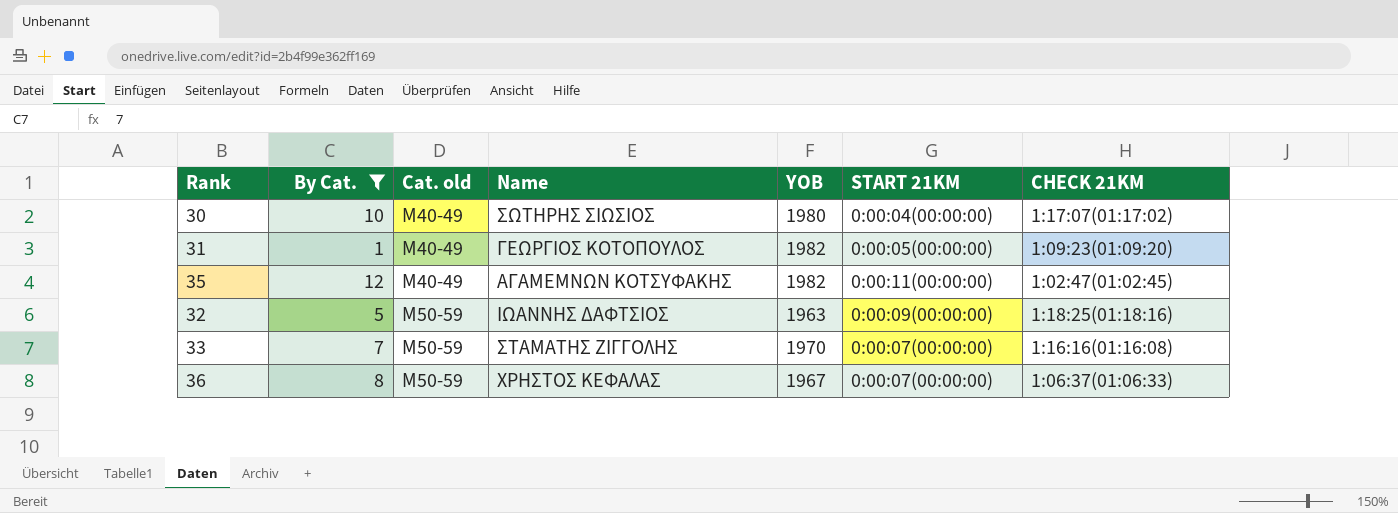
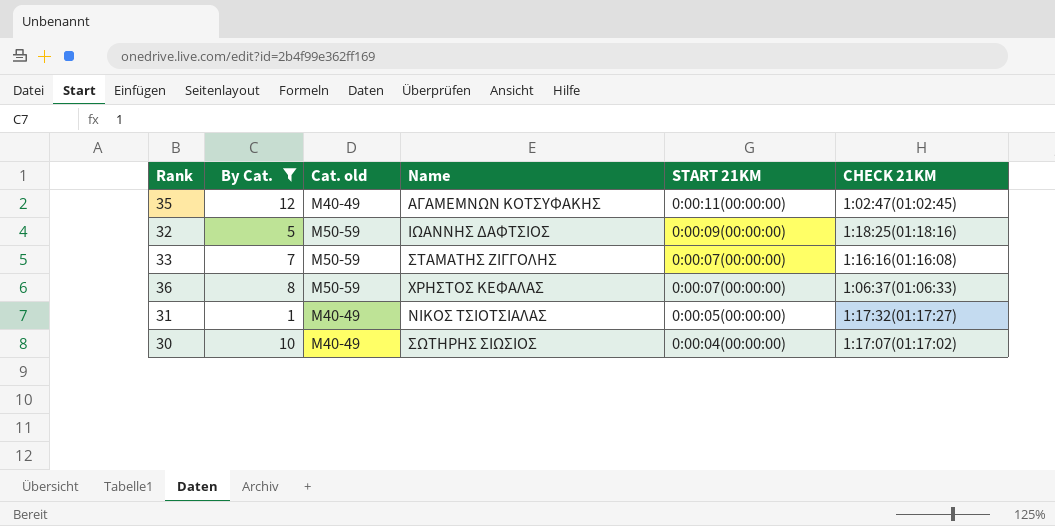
row order: Cat. old ascending -> START 21KM descending
column YOB | position: 5 -> none
31 | Name: ΓΕΩΡΓΙΟΣ ΚΟΤΟΠΟΥΛΟΣ -> ΝΙΚΟΣ ΤΣΙΟΤΣΙΑΛΑΣ
31 | CHECK 21KM: 1:09:23(01:09:20) -> 1:17:32(01:17:27)

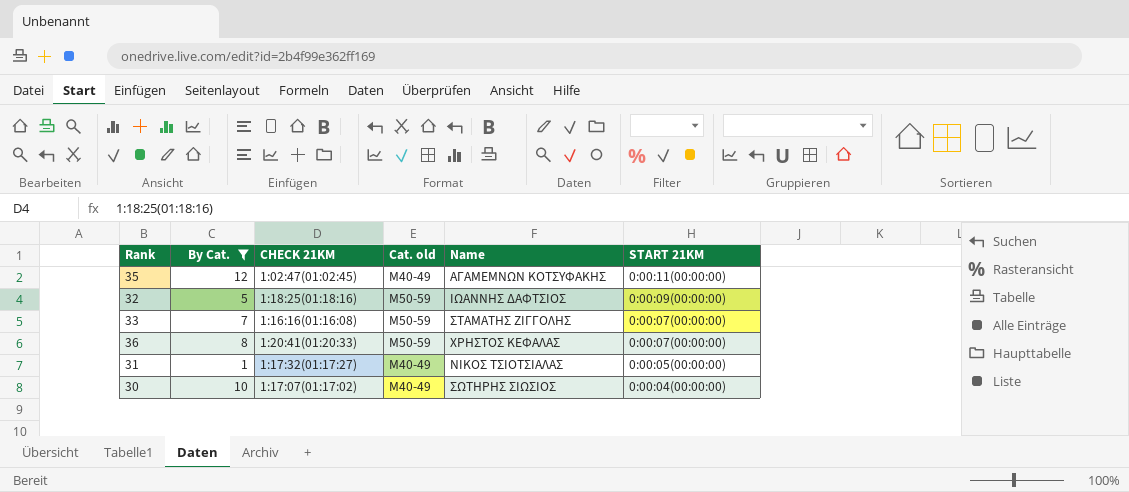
column CHECK 21KM | position: 6 -> 3
36 | CHECK 21KM: 1:06:37(01:06:33) -> 1:20:41(01:20:33)

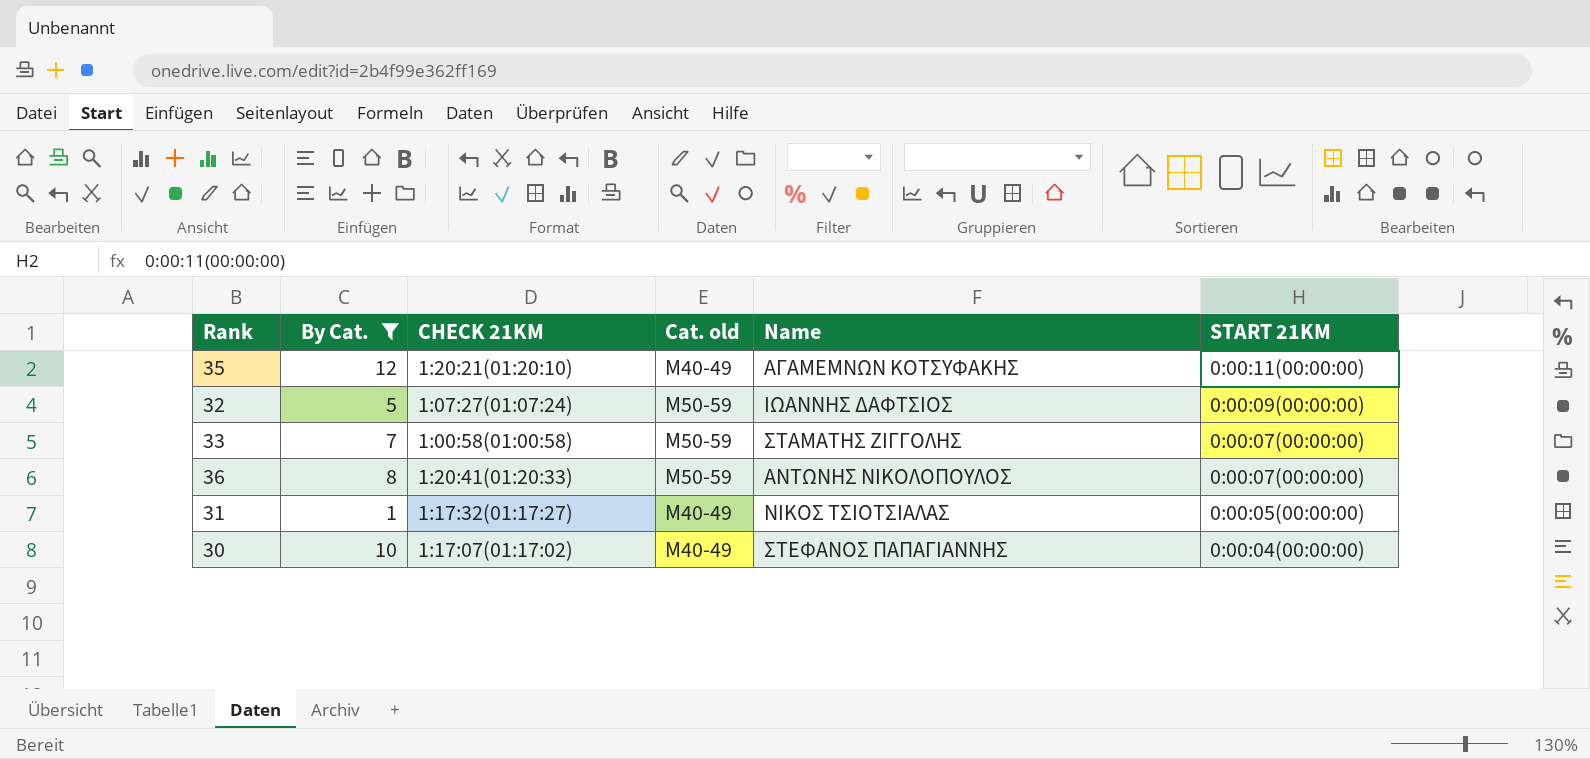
35 | CHECK 21KM: 1:02:47(01:02:45) -> 1:20:21(01:20:10)
32 | CHECK 21KM: 1:18:25(01:18:16) -> 1:07:27(01:07:24)
33 | CHECK 21KM: 1:16:16(01:16:08) -> 1:00:58(01:00:58)
36 | Name: ΧΡΗΣΤΟΣ ΚΕΦΑΛΑΣ -> ΑΝΤΩΝΗΣ ΝΙΚΟΛΟΠΟΥΛΟΣ
30 | Name: ΣΩΤΗΡΗΣ ΣΙΩΣΙΟΣ -> ΣΤΕΦΑΝΟΣ ΠΑΠΑΓΙΑΝΝΗΣ

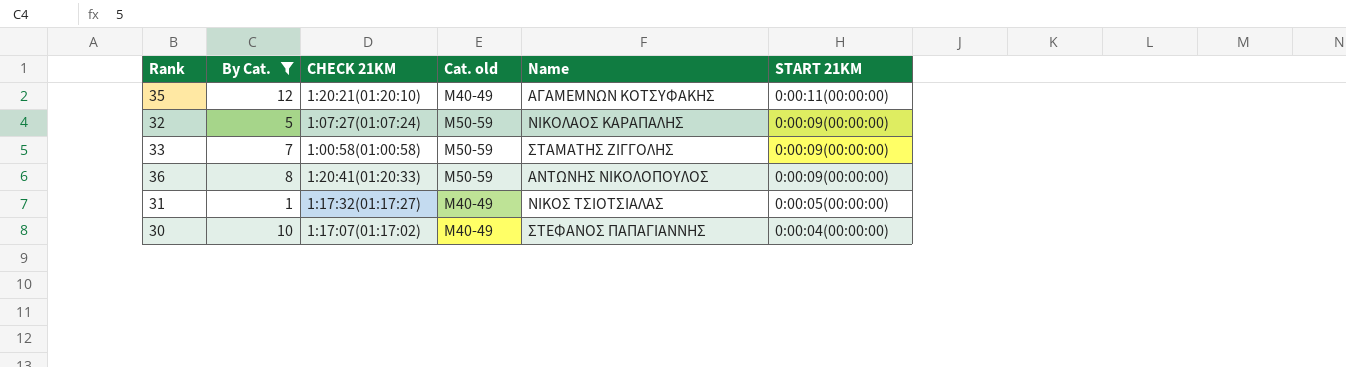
32 | Name: ΙΩΑΝΝΗΣ ΔΑΦΤΣΙΟΣ -> ΝΙΚΟΛΑΟΣ ΚΑΡΑΠΑΛΗΣ
33 | START 21KM: 0:00:07(00:00:00) -> 0:00:09(00:00:00)
36 | START 21KM: 0:00:07(00:00:00) -> 0:00:09(00:00:00)

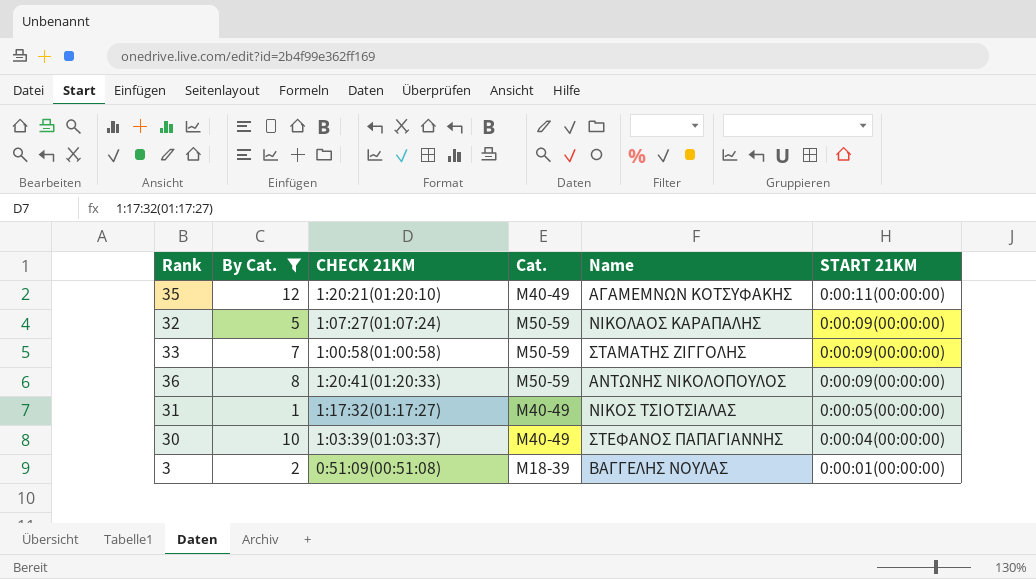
column name: Cat. old -> Cat.
30 | CHECK 21KM: 1:17:07(01:17:02) -> 1:03:39(01:03:37)
row 3: none -> 2 | 0:51:09(00:51:08) | M18-39 | ΒΑΓΓΕΛΗΣ ΝΟΥΛΑΣ | 0:00:01(00:00:00)

